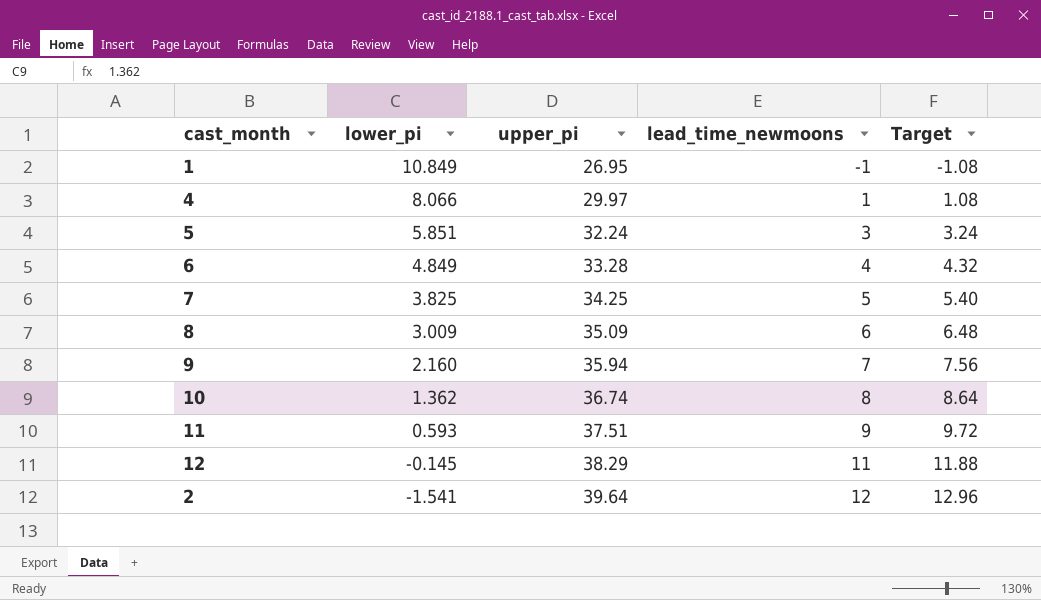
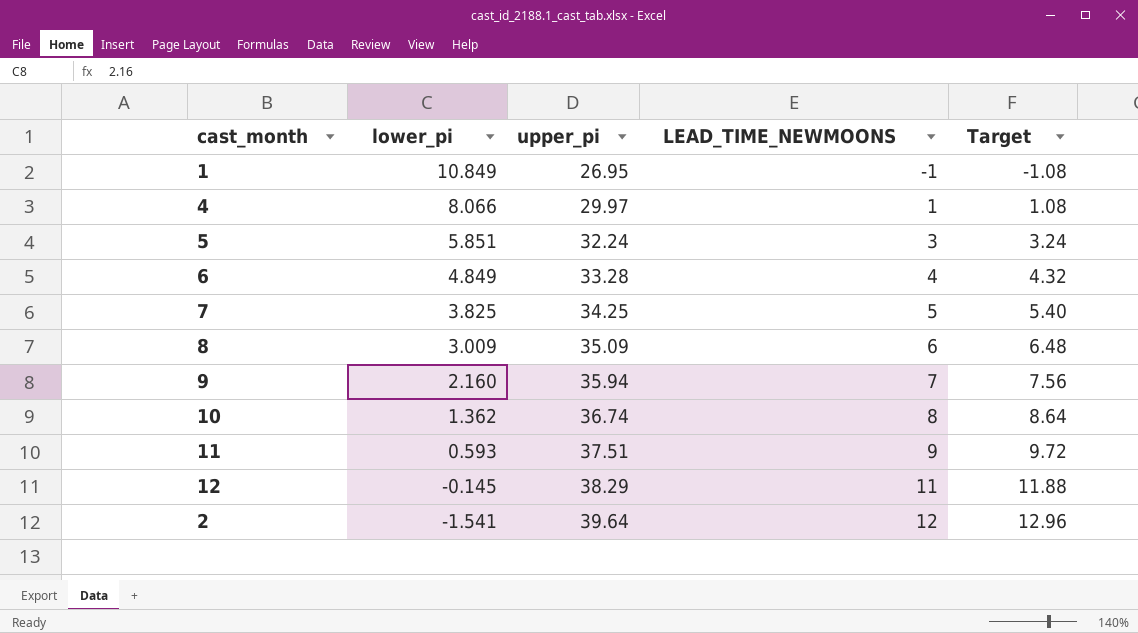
column name: lead_time_newmoons -> LEAD_TIME_NEWMOONS

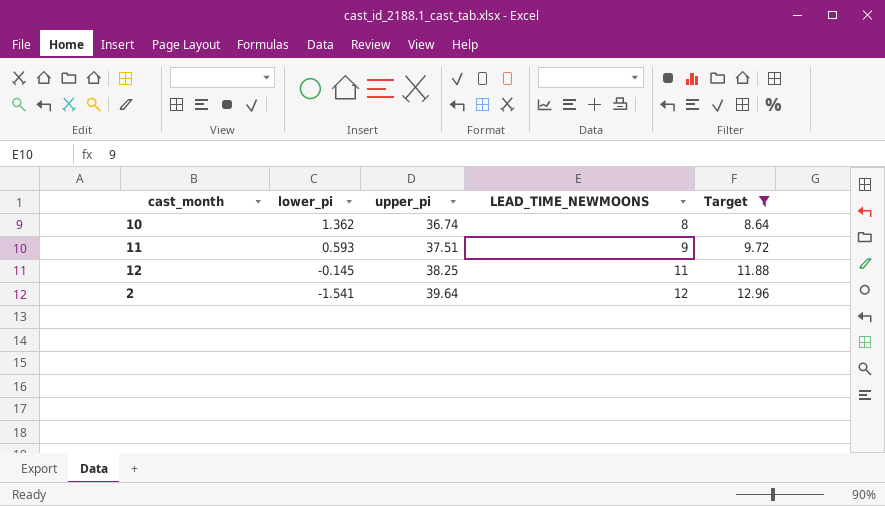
filter: none -> Target >= 8.64
12 | upper_pi: 38.29 -> 38.25

